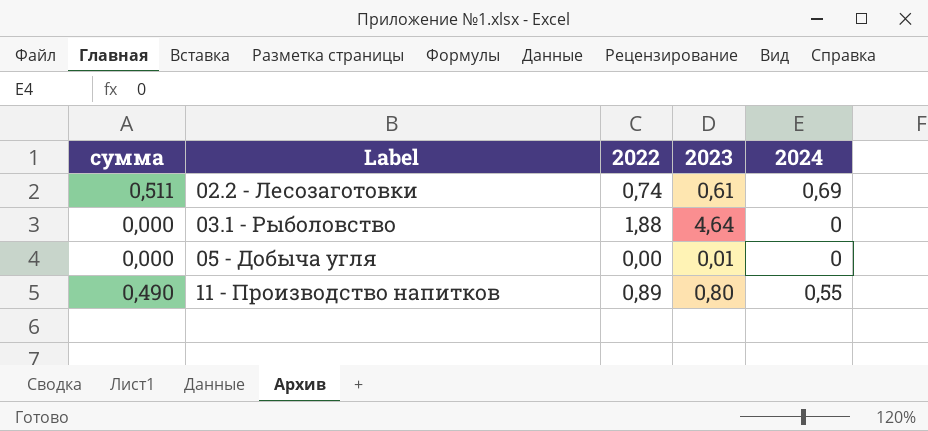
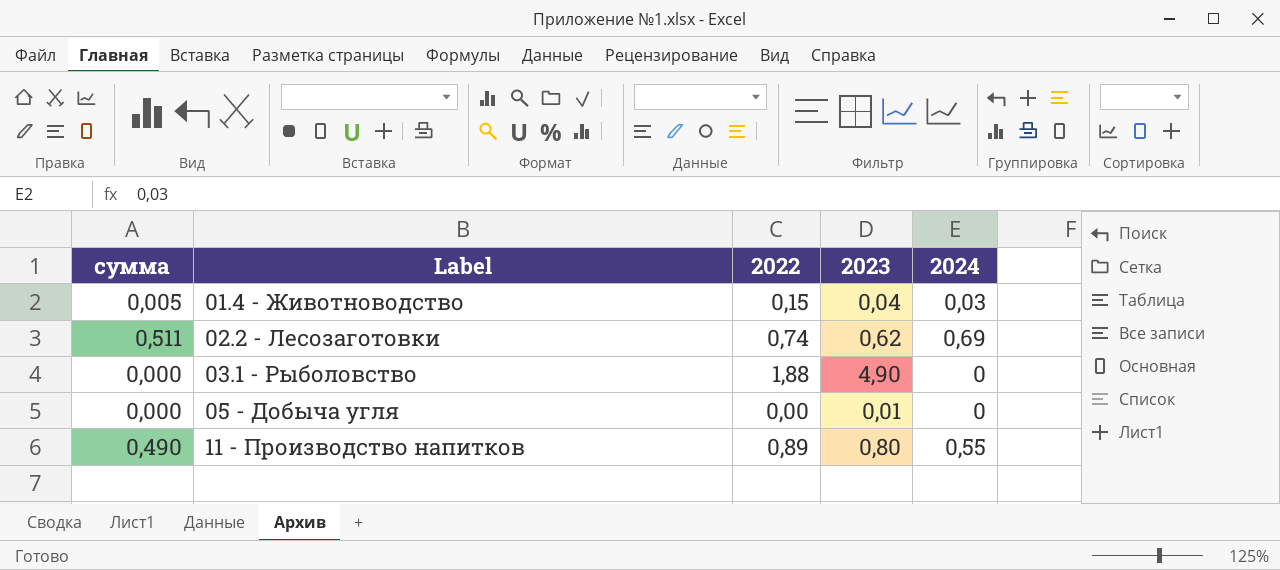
row 01.4 - Животноводство: none -> 0,005 | 0,15 | 0,04 | 0,03
02.2 - Лесозаготовки | 2023: 0,61 -> 0,62
03.1 - Рыболовство | 2023: 4,64 -> 4,90

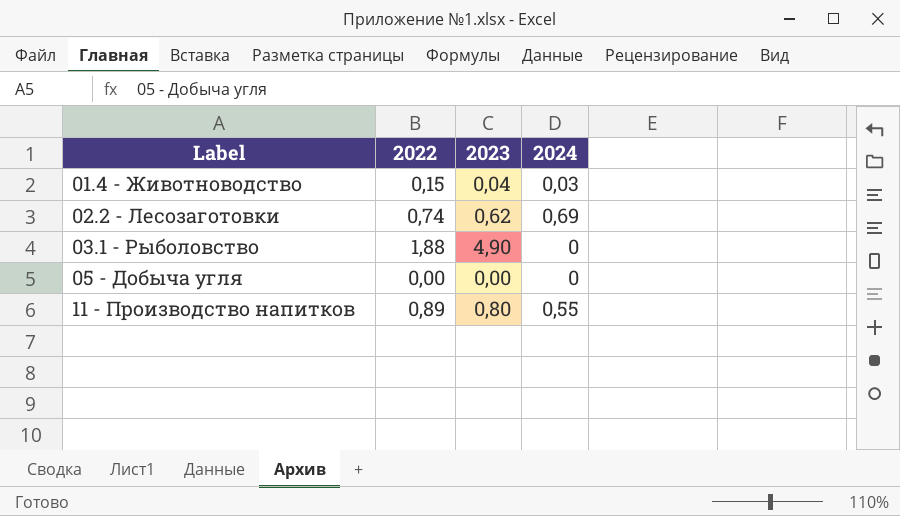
column сумма | formula: [2022] * [2024] -> none
05 - Добыча угля | 2023: 0,01 -> 0,00

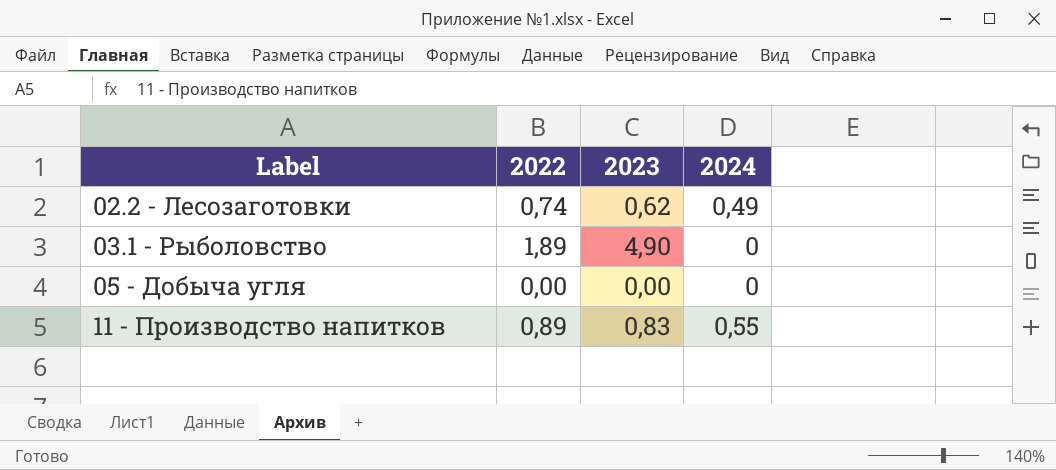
row 01.4 - Животноводство: 0,15 | 0,04 | 0,03 -> none
02.2 - Лесозаготовки | 2024: 0,69 -> 0,49
03.1 - Рыболовство | 2022: 1,88 -> 1,89
11 - Производство напитков | 2023: 0,80 -> 0,83

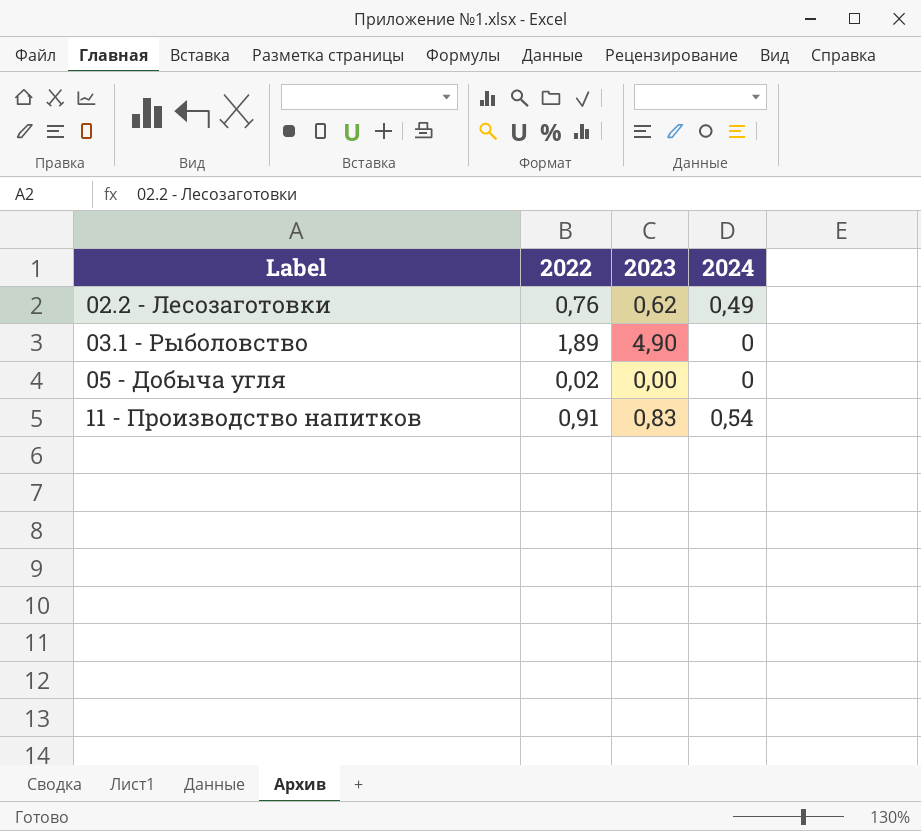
02.2 - Лесозаготовки | 2022: 0,74 -> 0,76
05 - Добыча угля | 2022: 0,00 -> 0,02
11 - Производство напитков | 2022: 0,89 -> 0,91
11 - Производство напитков | 2024: 0,55 -> 0,54

